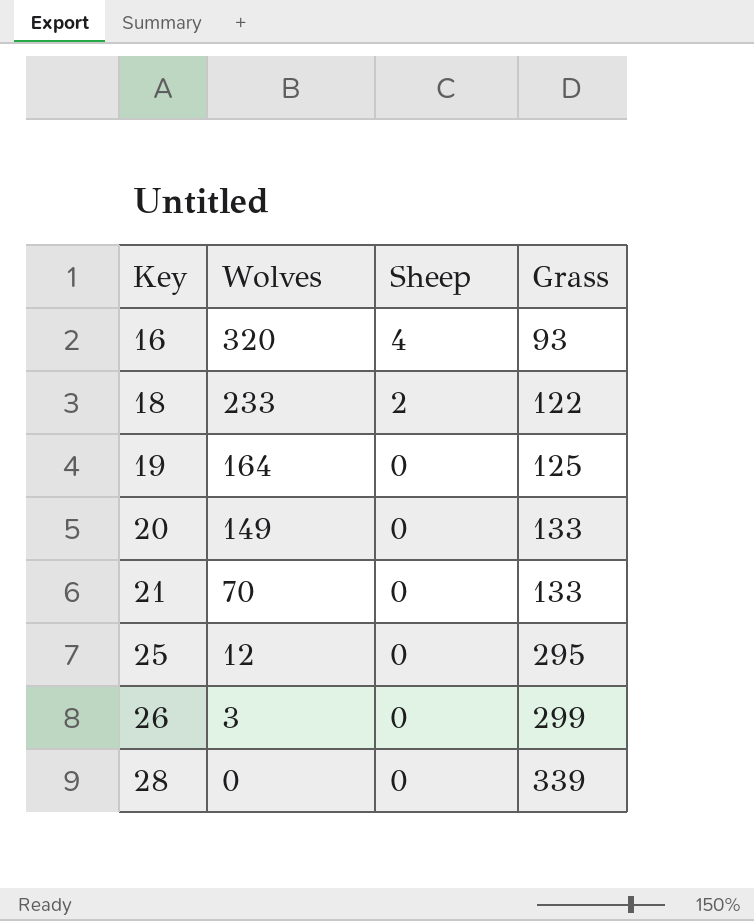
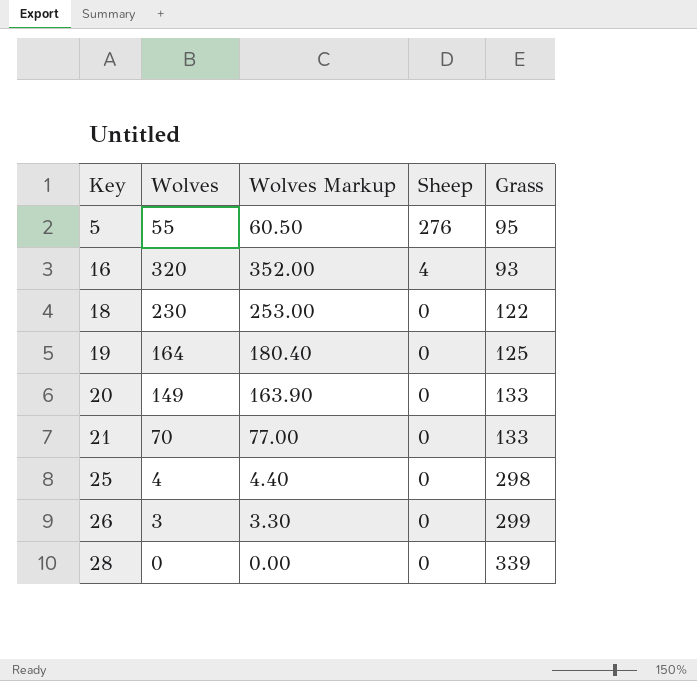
column Wolves Markup | formula: none -> [Wolves] * 1.1
row 5: none -> 55 | 60.50 | 276 | 95
18 | Wolves: 233 -> 230
18 | Sheep: 2 -> 0
25 | Wolves: 12 -> 4
25 | Grass: 295 -> 298

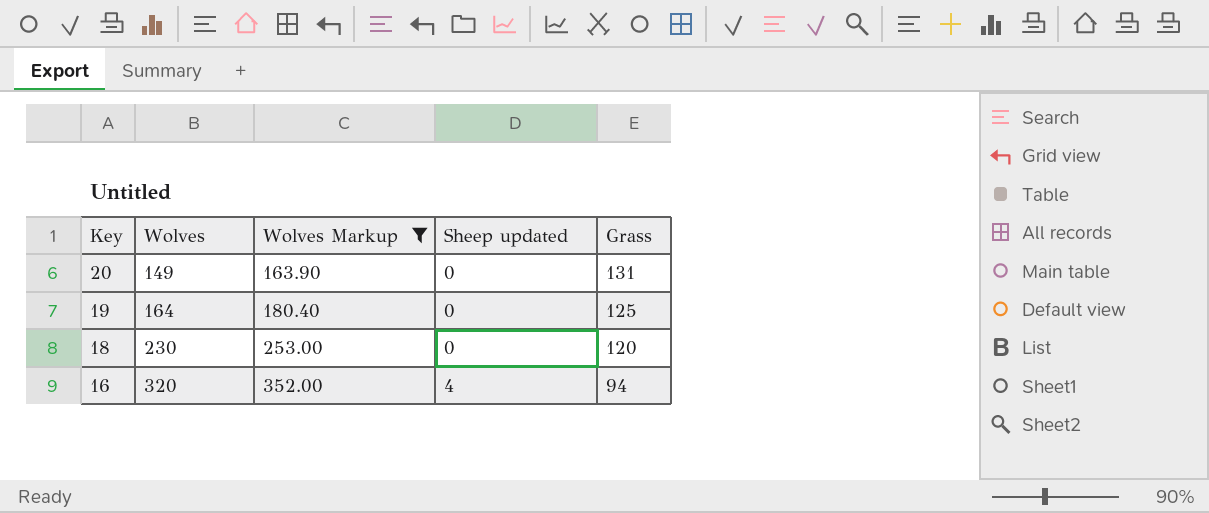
filter: none -> Wolves Markup >= 163.90
row order: Key ascending -> Key descending
column name: Sheep -> Sheep updated
20 | Grass: 133 -> 131
18 | Grass: 122 -> 120
16 | Grass: 93 -> 94

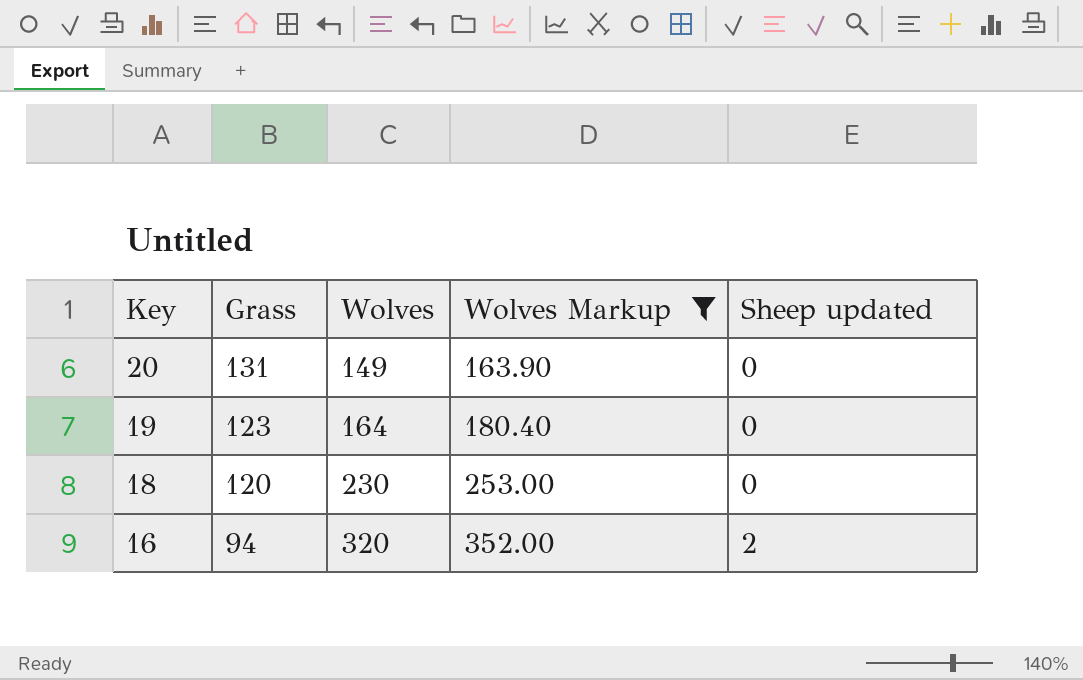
column Grass | position: 5 -> 2
19 | Grass: 125 -> 123
16 | Sheep updated: 4 -> 2

